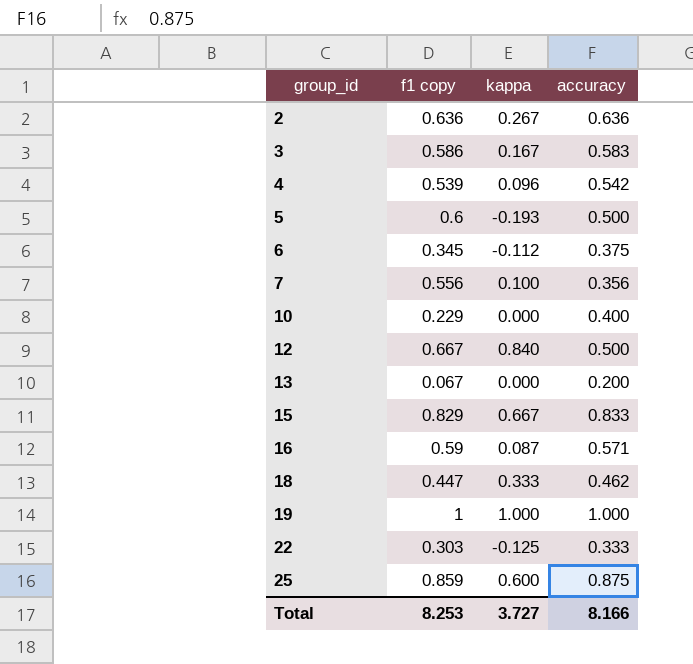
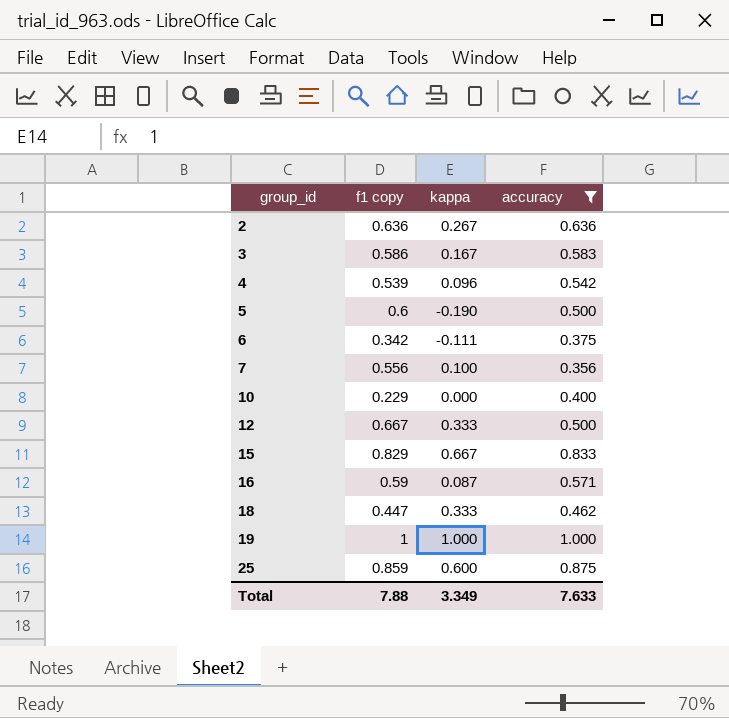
filter: none -> accuracy >= 0.356
5 | kappa: -0.193 -> -0.190
6 | f1 copy: 0.345 -> 0.342
6 | kappa: -0.112 -> -0.111
12 | kappa: 0.840 -> 0.333
Total | f1 copy: 8.253 -> 7.88
Total | kappa: 3.727 -> 3.349
Total | accuracy: 8.166 -> 7.633

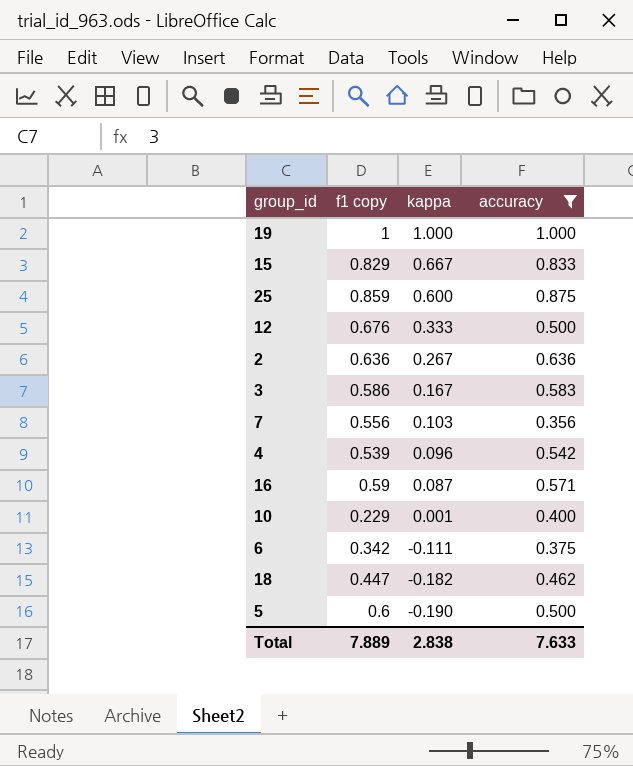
row order: group_id ascending -> kappa descending
12 | f1 copy: 0.667 -> 0.676
7 | kappa: 0.100 -> 0.103
10 | kappa: 0.000 -> 0.001
18 | kappa: 0.333 -> -0.182
Total | f1 copy: 7.88 -> 7.889
Total | kappa: 3.349 -> 2.838

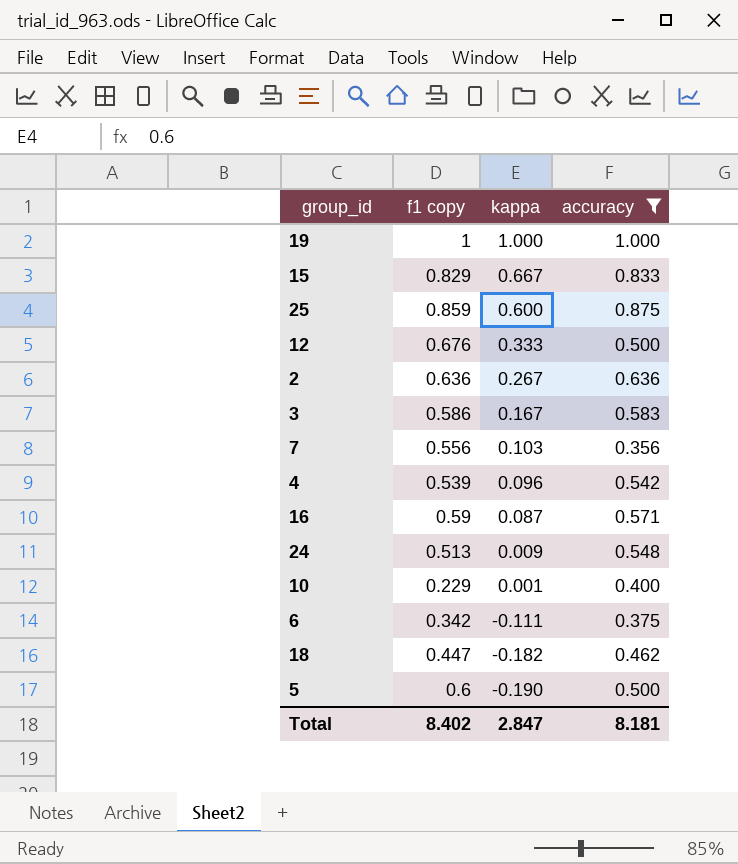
row 24: none -> 0.513 | 0.009 | 0.548
Total | f1 copy: 7.889 -> 8.402
Total | kappa: 2.838 -> 2.847
Total | accuracy: 7.633 -> 8.181

